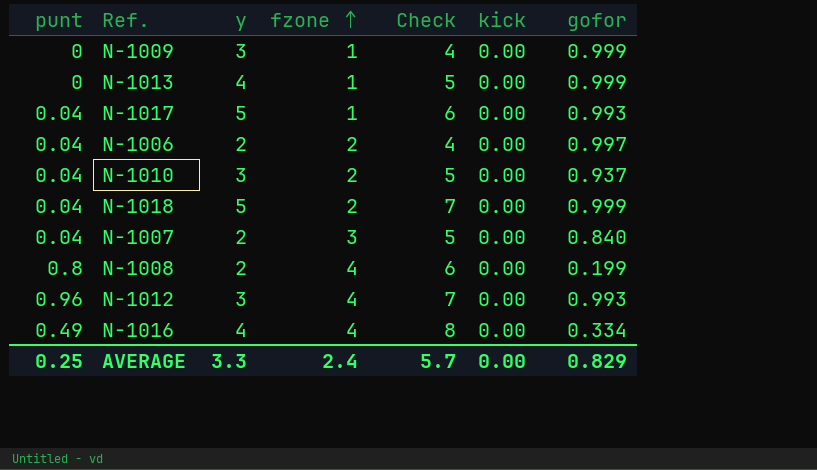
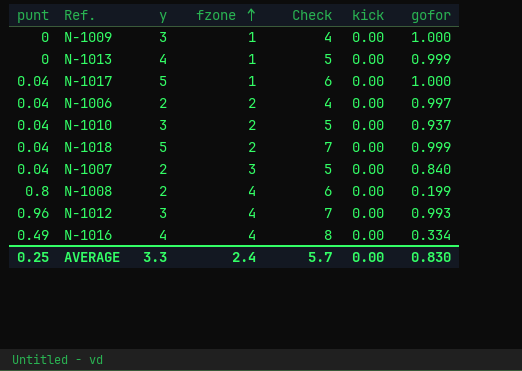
N-1009 | gofor: 0.999 -> 1.000
N-1017 | gofor: 0.993 -> 1.000
AVERAGE | gofor: 0.829 -> 0.830

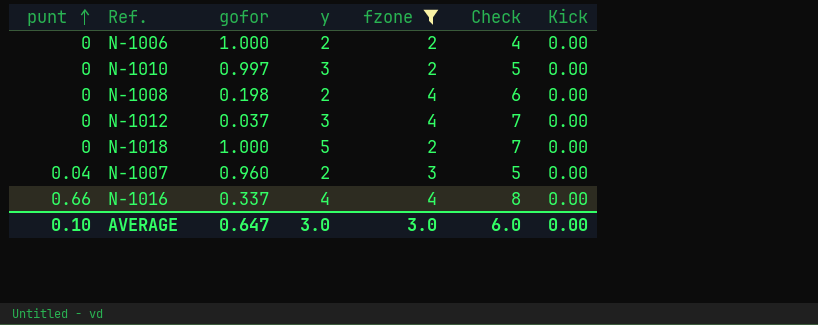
filter: none -> fzone != 1
row order: fzone ascending -> punt ascending
column gofor | position: 7 -> 3
column name: kick -> Kick
N-1006 | punt: 0.04 -> 0
N-1006 | gofor: 0.997 -> 1.000
N-1010 | punt: 0.04 -> 0
N-1010 | gofor: 0.937 -> 0.997
N-1008 | punt: 0.8 -> 0
N-1008 | gofor: 0.199 -> 0.198
N-1012 | punt: 0.96 -> 0
N-1012 | gofor: 0.993 -> 0.037
N-1018 | punt: 0.04 -> 0
N-1018 | gofor: 0.999 -> 1.000
N-1007 | gofor: 0.840 -> 0.960
N-1016 | punt: 0.49 -> 0.66
N-1016 | gofor: 0.334 -> 0.337
AVERAGE | punt: 0.25 -> 0.10
AVERAGE | gofor: 0.830 -> 0.647
AVERAGE | y: 3.3 -> 3.0
AVERAGE | fzone: 2.4 -> 3.0
AVERAGE | Check: 5.7 -> 6.0

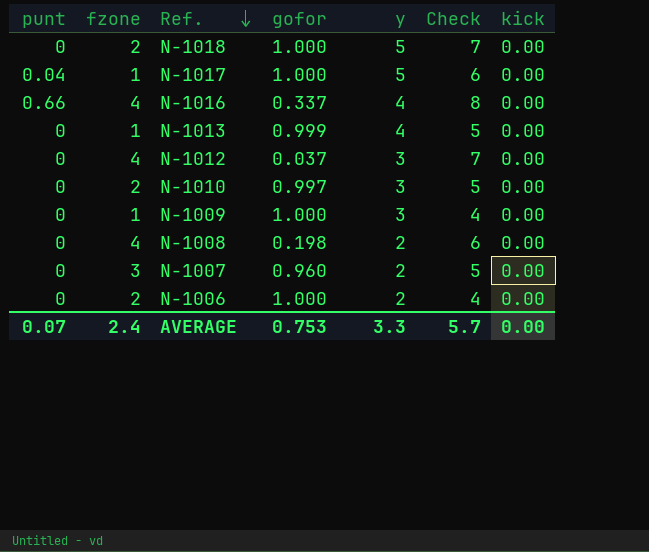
filter: fzone != 1 -> none
row order: punt ascending -> Ref. descending
column fzone | position: 5 -> 2
column name: Kick -> kick
N-1007 | punt: 0.04 -> 0
AVERAGE | punt: 0.10 -> 0.07
AVERAGE | fzone: 3.0 -> 2.4
AVERAGE | gofor: 0.647 -> 0.753
AVERAGE | y: 3.0 -> 3.3
AVERAGE | Check: 6.0 -> 5.7

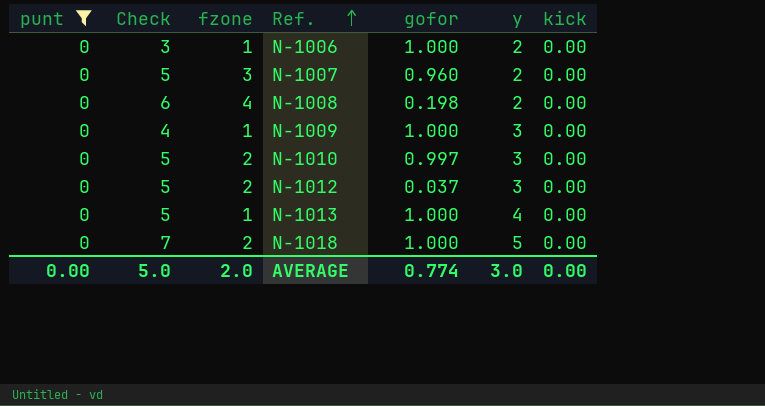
filter: none -> punt = 0
row order: Ref. descending -> Ref. ascending
column Check | position: 6 -> 2
N-1006 | Check: 4 -> 3
N-1006 | fzone: 2 -> 1
N-1012 | Check: 7 -> 5
N-1012 | fzone: 4 -> 2
N-1013 | gofor: 0.999 -> 1.000
AVERAGE | punt: 0.07 -> 0.00
AVERAGE | Check: 5.7 -> 5.0
AVERAGE | fzone: 2.4 -> 2.0
AVERAGE | gofor: 0.753 -> 0.774
AVERAGE | y: 3.3 -> 3.0

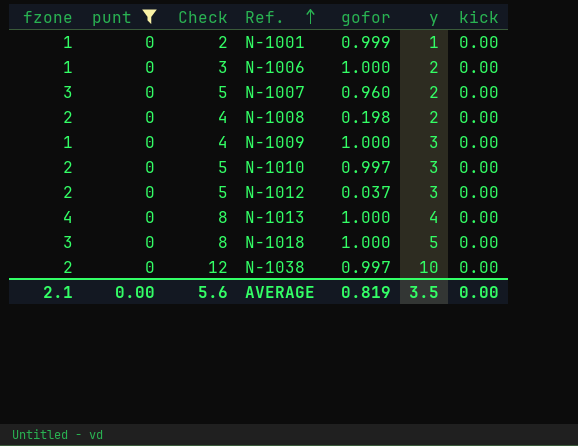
column fzone | position: 3 -> 1
row N-1001: none -> 1 | 0 | 2 | 0.999 | 1 | 0.00
N-1008 | fzone: 4 -> 2
N-1008 | Check: 6 -> 4
N-1013 | fzone: 1 -> 4
N-1013 | Check: 5 -> 8
N-1018 | fzone: 2 -> 3
N-1018 | Check: 7 -> 8
row N-1038: none -> 2 | 0 | 12 | 0.997 | 10 | 0.00
AVERAGE | fzone: 2.0 -> 2.1
AVERAGE | Check: 5.0 -> 5.6
AVERAGE | gofor: 0.774 -> 0.819
AVERAGE | y: 3.0 -> 3.5

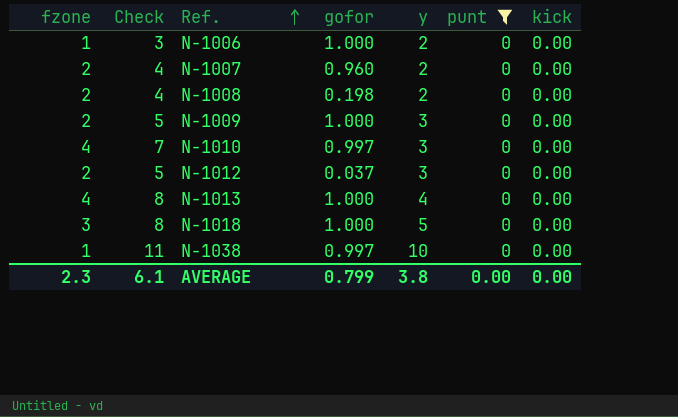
column punt | position: 2 -> 6
row N-1001: 1 | 0 | 2 | 0.999 | 1 | 0.00 -> none
N-1007 | fzone: 3 -> 2
N-1007 | Check: 5 -> 4
N-1009 | fzone: 1 -> 2
N-1009 | Check: 4 -> 5
N-1010 | fzone: 2 -> 4
N-1010 | Check: 5 -> 7
N-1038 | fzone: 2 -> 1
N-1038 | Check: 12 -> 11
AVERAGE | fzone: 2.1 -> 2.3
AVERAGE | Check: 5.6 -> 6.1
AVERAGE | gofor: 0.819 -> 0.799
AVERAGE | y: 3.5 -> 3.8

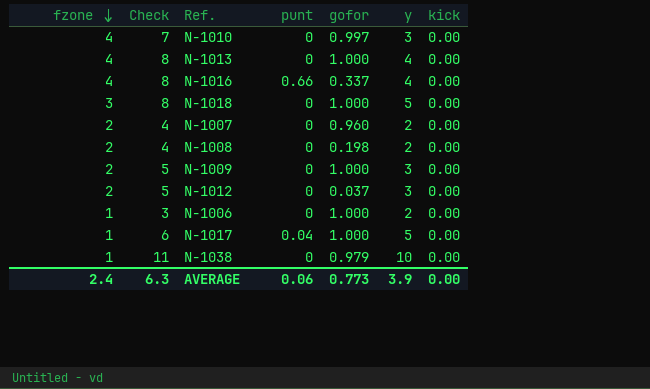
filter: punt = 0 -> none
row order: Ref. ascending -> fzone descending
column punt | position: 6 -> 4
N-1038 | gofor: 0.997 -> 0.979
AVERAGE | fzone: 2.3 -> 2.4
AVERAGE | Check: 6.1 -> 6.3
AVERAGE | punt: 0.00 -> 0.06
AVERAGE | gofor: 0.799 -> 0.773
AVERAGE | y: 3.8 -> 3.9

